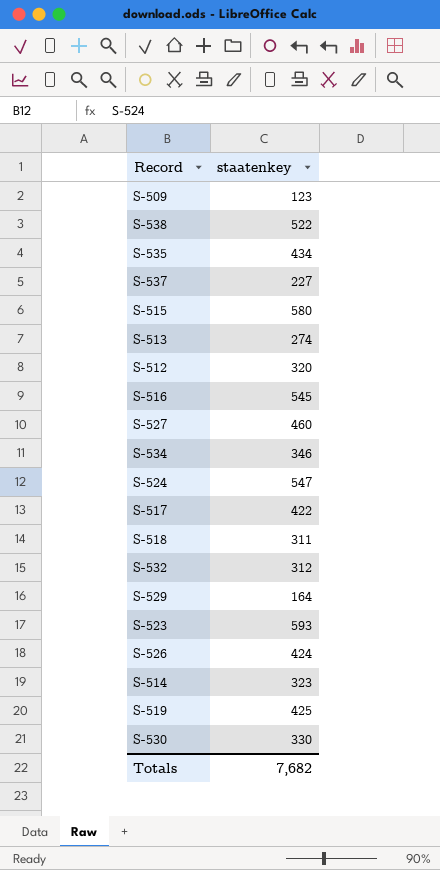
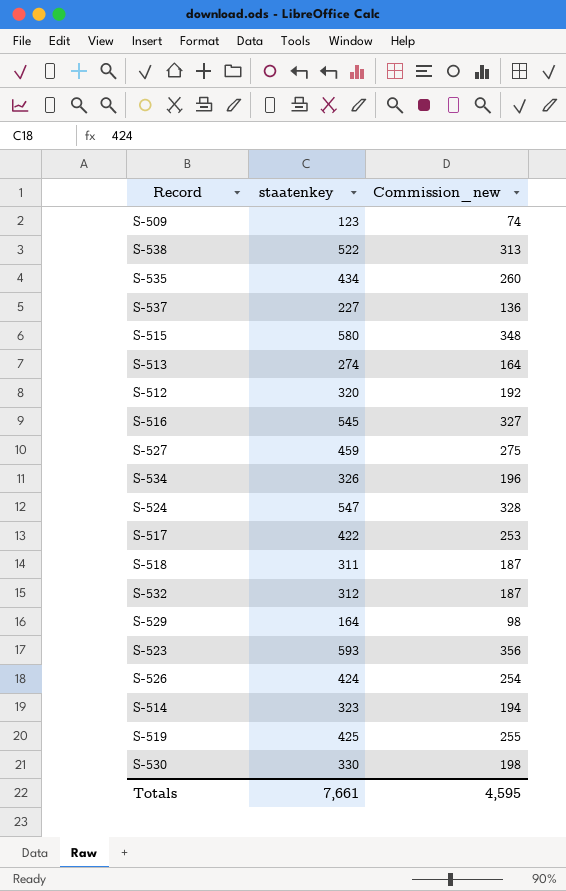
column Commission_new | formula: none -> [staatenkey] * 0.6
S-527 | staatenkey: 460 -> 459
S-534 | staatenkey: 346 -> 326
Totals | staatenkey: 7,682 -> 7,661

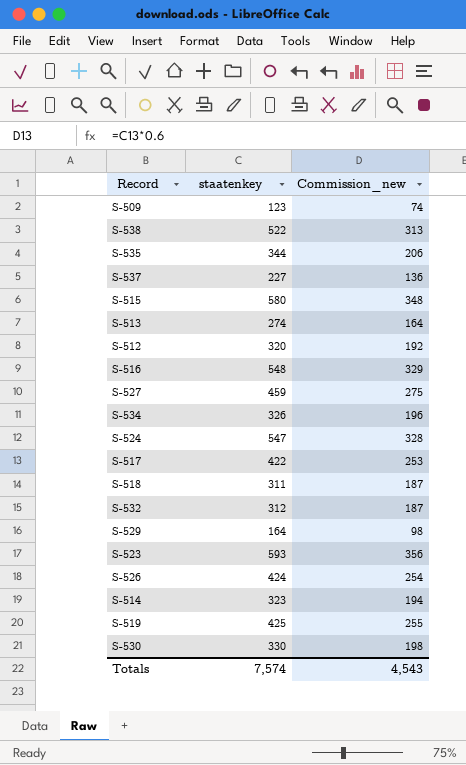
S-535 | staatenkey: 434 -> 344
S-535 | Commission_new: 260 -> 206
S-516 | staatenkey: 545 -> 548
S-516 | Commission_new: 327 -> 329
Totals | staatenkey: 7,661 -> 7,574
Totals | Commission_new: 4,595 -> 4,543

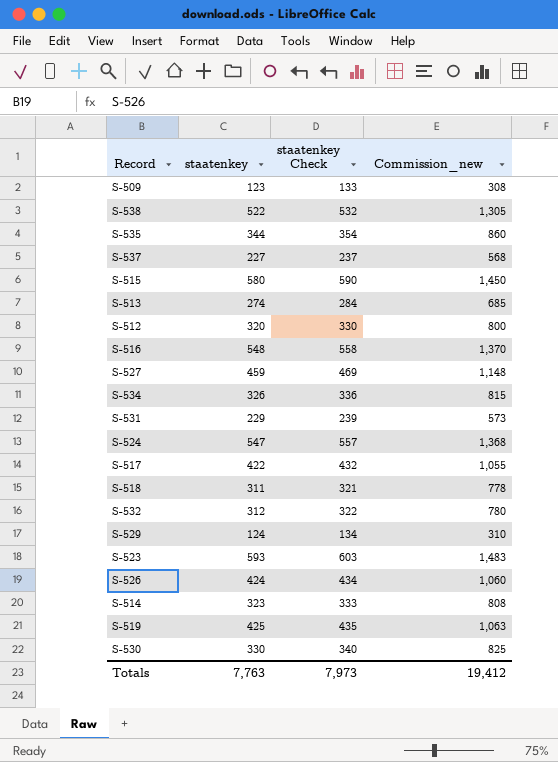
column staatenkey Check | formula: none -> [staatenkey] + 10
column Commission_new | formula: [staatenkey] * 0.6 -> [staatenkey] * 2.5
row S-531: none -> 229 | 239 | 573
S-529 | staatenkey: 164 -> 124
Totals | staatenkey: 7,574 -> 7,763
Totals | Commission_new: 4,543 -> 19,412

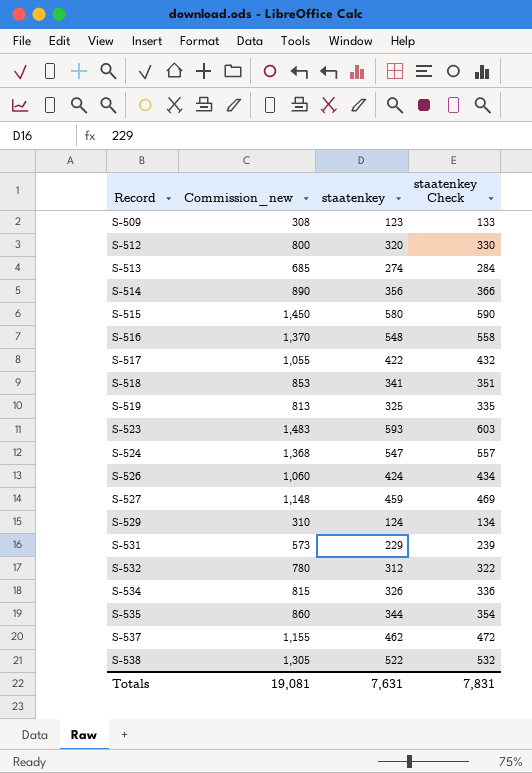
row order: none -> Record ascending
column Commission_new | position: 4 -> 2
row S-530: 330 | 340 | 825 -> none
S-514 | Commission_new: 808 -> 890
S-514 | staatenkey: 323 -> 356
S-514 | staatenkey Check: 333 -> 366
S-518 | Commission_new: 778 -> 853
S-518 | staatenkey: 311 -> 341
S-518 | staatenkey Check: 321 -> 351
S-519 | Commission_new: 1,063 -> 813
S-519 | staatenkey: 425 -> 325
S-519 | staatenkey Check: 435 -> 335
S-537 | Commission_new: 568 -> 1,155
S-537 | staatenkey: 227 -> 462
S-537 | staatenkey Check: 237 -> 472
Totals | Commission_new: 19,412 -> 19,081
Totals | staatenkey: 7,763 -> 7,631
Totals | staatenkey Check: 7,973 -> 7,831

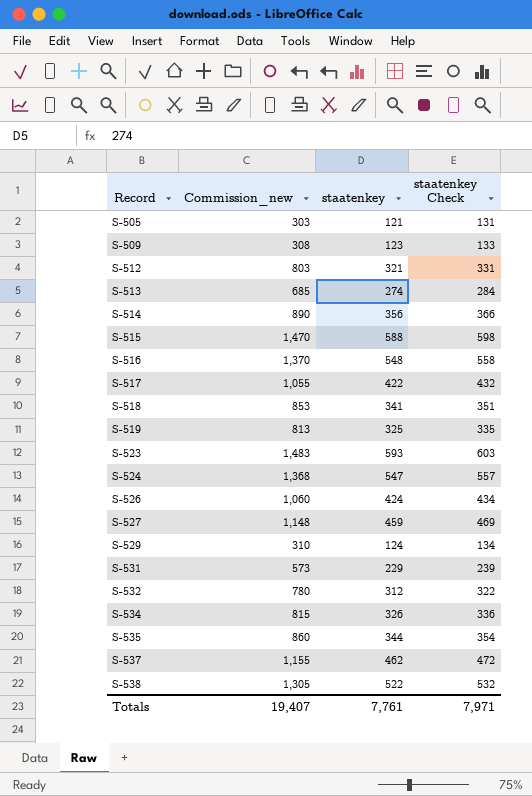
row S-505: none -> 303 | 121 | 131
S-512 | Commission_new: 800 -> 803
S-512 | staatenkey: 320 -> 321
S-512 | staatenkey Check: 330 -> 331
S-515 | Commission_new: 1,450 -> 1,470
S-515 | staatenkey: 580 -> 588
S-515 | staatenkey Check: 590 -> 598
Totals | Commission_new: 19,081 -> 19,407
Totals | staatenkey: 7,631 -> 7,761
Totals | staatenkey Check: 7,831 -> 7,971

